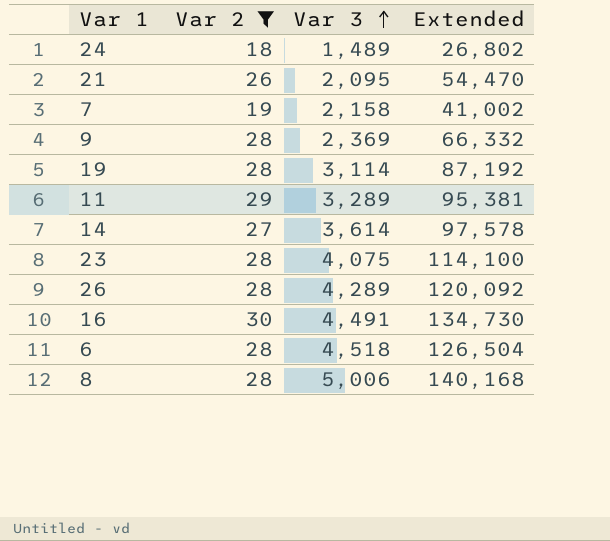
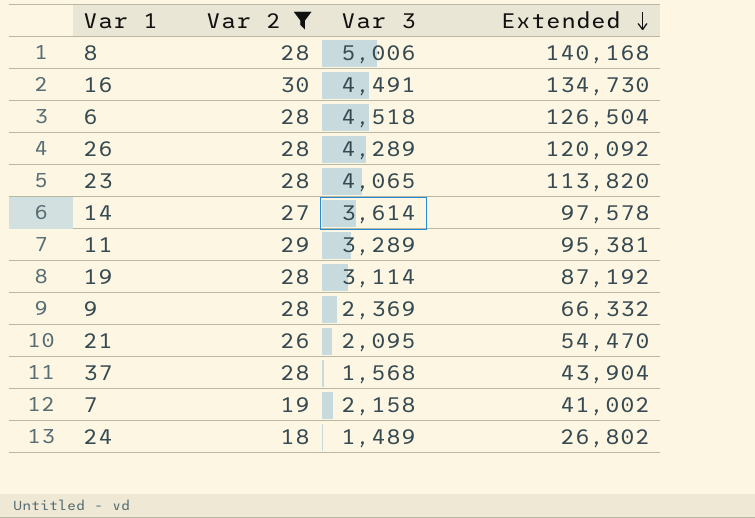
row order: Var 3 ascending -> Extended descending
23 | Var 3: 4,075 -> 4,065
23 | Extended: 114,100 -> 113,820
row 37: none -> 28 | 1,568 | 43,904

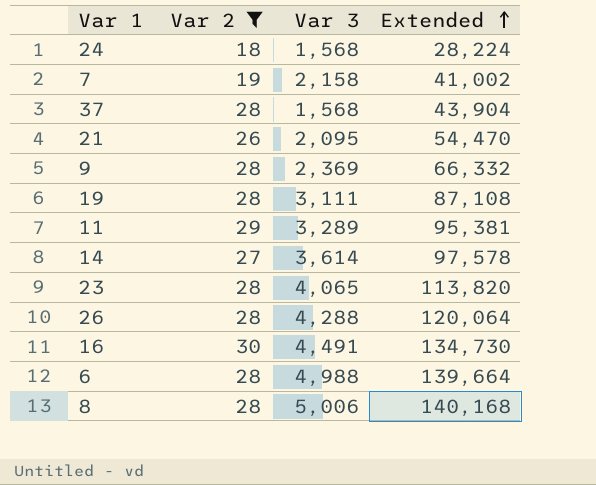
row order: Extended descending -> Extended ascending
24 | Var 3: 1,489 -> 1,568
24 | Extended: 26,802 -> 28,224
19 | Var 3: 3,114 -> 3,111
19 | Extended: 87,192 -> 87,108
26 | Var 3: 4,289 -> 4,288
26 | Extended: 120,092 -> 120,064
6 | Var 3: 4,518 -> 4,988
6 | Extended: 126,504 -> 139,664

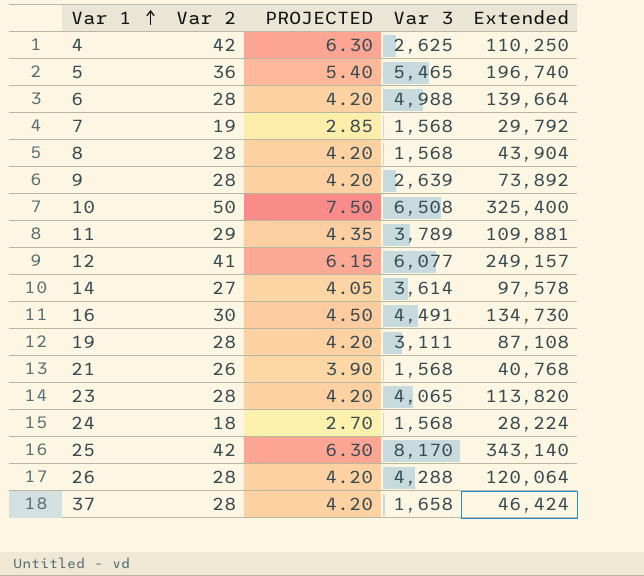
filter: Var 2 <= 30 -> none
row order: Extended ascending -> Var 1 ascending
column PROJECTED | formula: none -> [Var 2] * 0.15
7 | Var 3: 2,158 -> 1,568
7 | Extended: 41,002 -> 29,792
8 | Var 3: 5,006 -> 1,568
8 | Extended: 140,168 -> 43,904
9 | Var 3: 2,369 -> 2,639
9 | Extended: 66,332 -> 73,892
11 | Var 3: 3,289 -> 3,789
11 | Extended: 95,381 -> 109,881
21 | Var 3: 2,095 -> 1,568
21 | Extended: 54,470 -> 40,768
37 | Var 3: 1,568 -> 1,658
37 | Extended: 43,904 -> 46,424

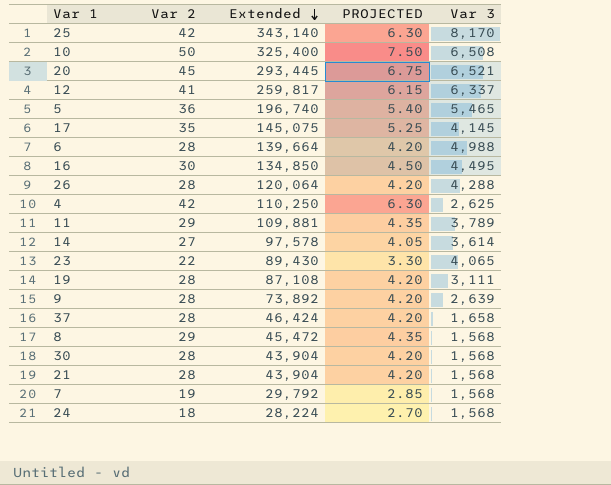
row order: Var 1 ascending -> Extended descending
column Extended | position: 5 -> 3
row 20: none -> 45 | 293,445 | 6.75 | 6,521
12 | Extended: 249,157 -> 259,817
12 | Var 3: 6,077 -> 6,337
row 17: none -> 35 | 145,075 | 5.25 | 4,145
16 | Extended: 134,730 -> 134,850
16 | Var 3: 4,491 -> 4,495
23 | Var 2: 28 -> 22
23 | Extended: 113,820 -> 89,430
23 | PROJECTED: 4.20 -> 3.30
8 | Var 2: 28 -> 29
8 | Extended: 43,904 -> 45,472
8 | PROJECTED: 4.20 -> 4.35
row 30: none -> 28 | 43,904 | 4.20 | 1,568
21 | Var 2: 26 -> 28
21 | Extended: 40,768 -> 43,904
21 | PROJECTED: 3.90 -> 4.20

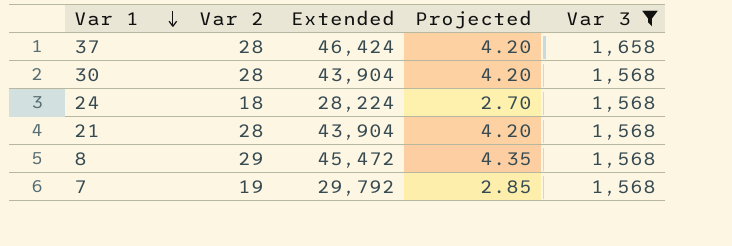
filter: none -> Var 3 <= 1,658
row order: Extended descending -> Var 1 descending
column name: PROJECTED -> Projected

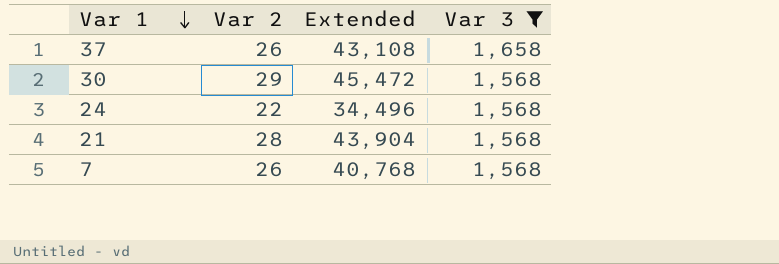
column Projected | formula: [Var 2] * 0.15 -> none
row 8: 29 | 45,472 | 4.35 | 1,568 -> none
37 | Var 2: 28 -> 26
37 | Extended: 46,424 -> 43,108
30 | Var 2: 28 -> 29
30 | Extended: 43,904 -> 45,472
24 | Var 2: 18 -> 22
24 | Extended: 28,224 -> 34,496
7 | Var 2: 19 -> 26
7 | Extended: 29,792 -> 40,768

